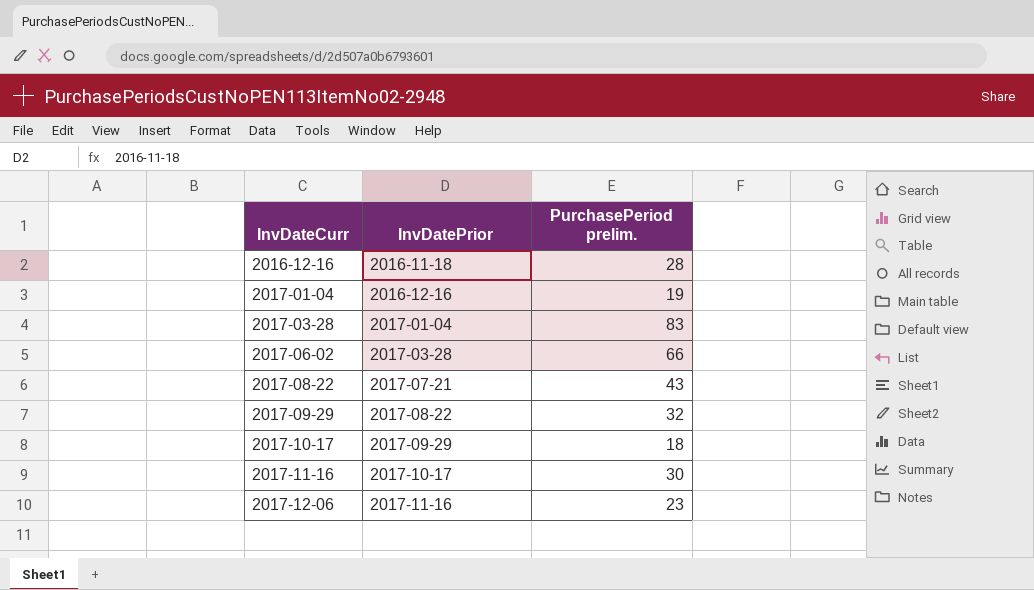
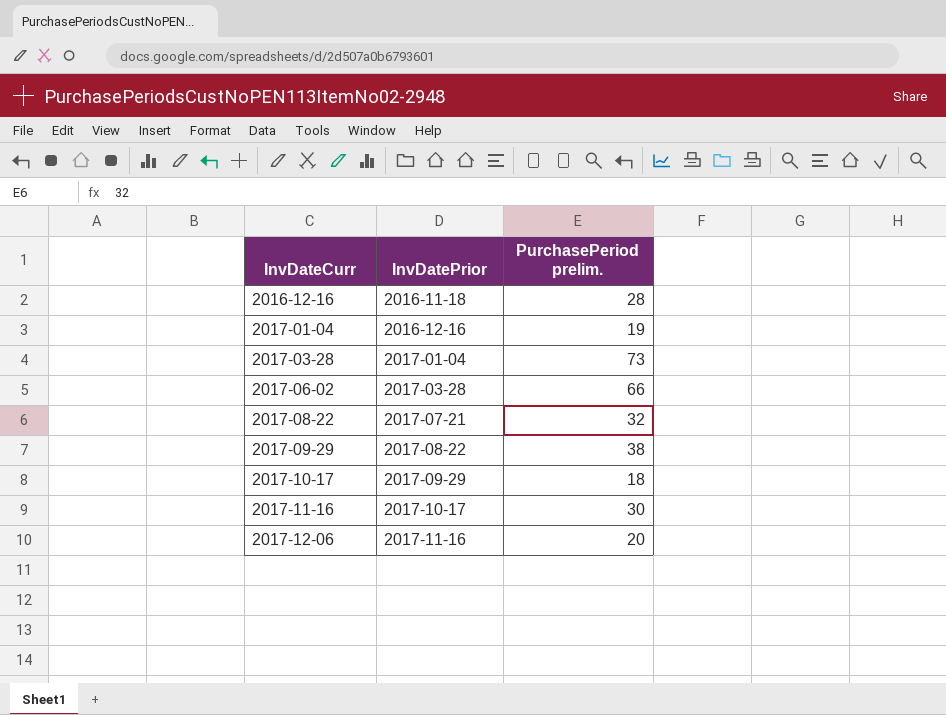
2017-03-28 | PurchasePeriod prelim.: 83 -> 73
2017-08-22 | PurchasePeriod prelim.: 43 -> 32
2017-09-29 | PurchasePeriod prelim.: 32 -> 38
2017-12-06 | PurchasePeriod prelim.: 23 -> 20

